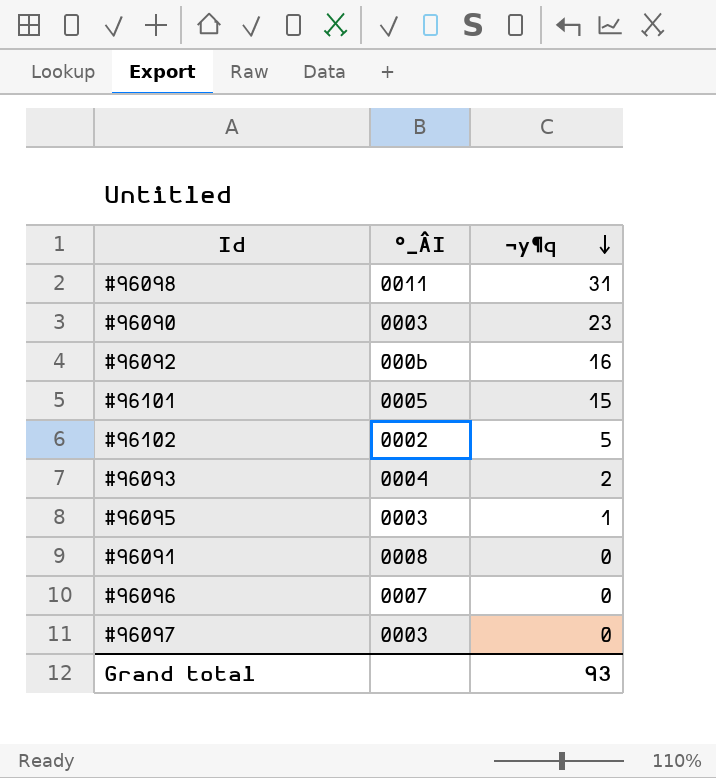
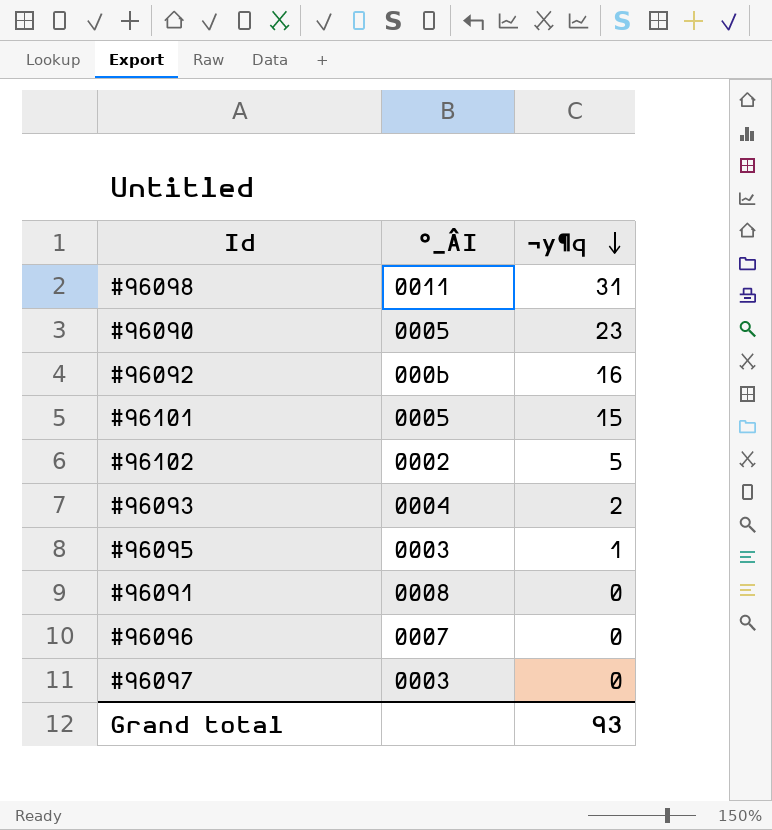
#96090 | °_ÂI: 0003 -> 0005

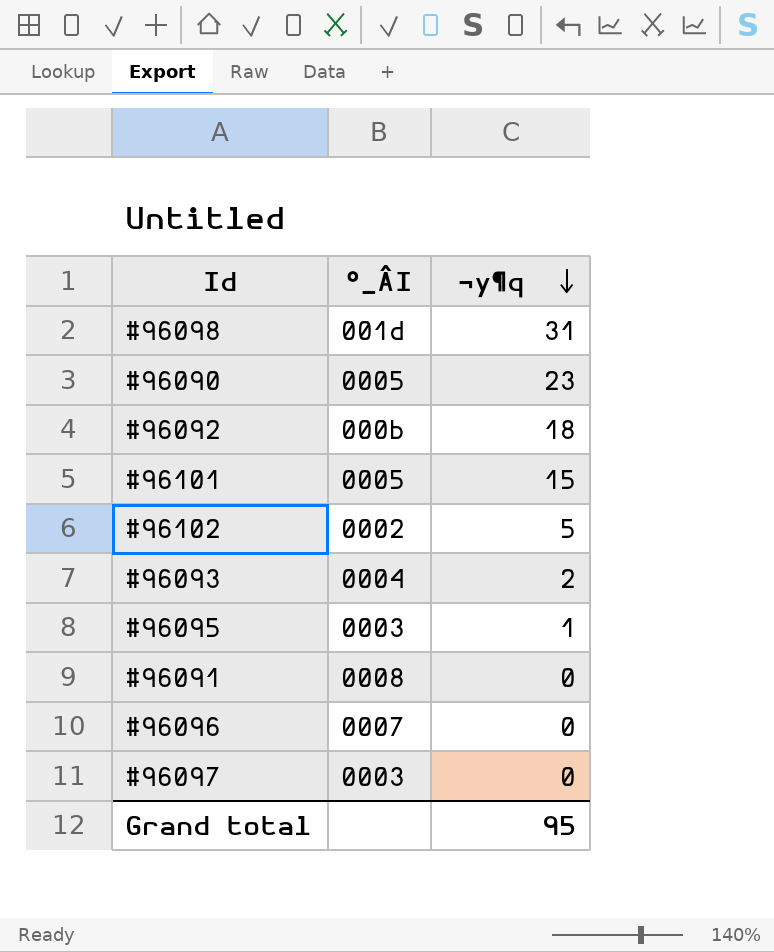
#96098 | °_ÂI: 0011 -> 001d
#96092 | ¬y¶q: 16 -> 18
Grand total | ¬y¶q: 93 -> 95

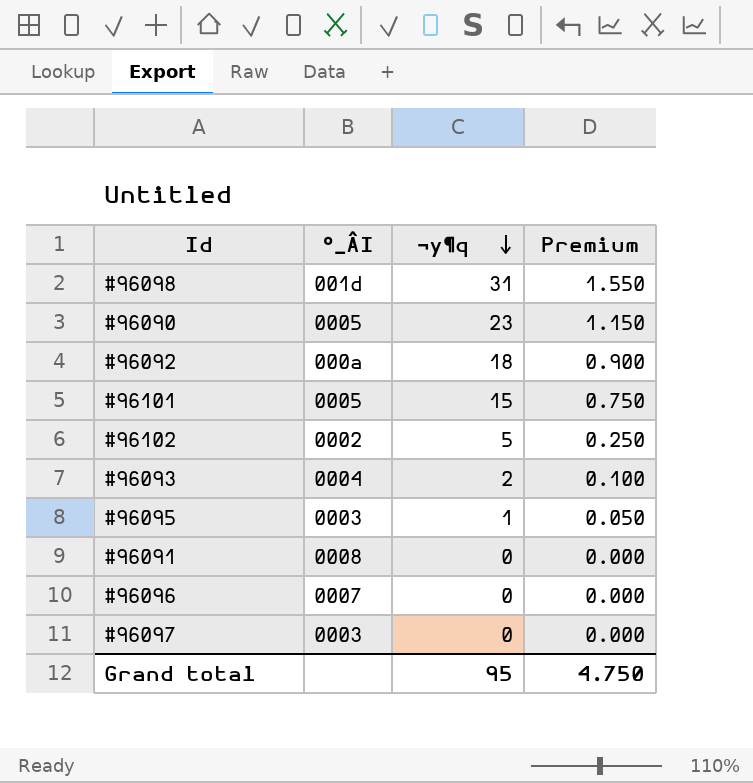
column Premium | formula: none -> [¬y¶q] * 0.05
#96092 | °_ÂI: 000b -> 000a

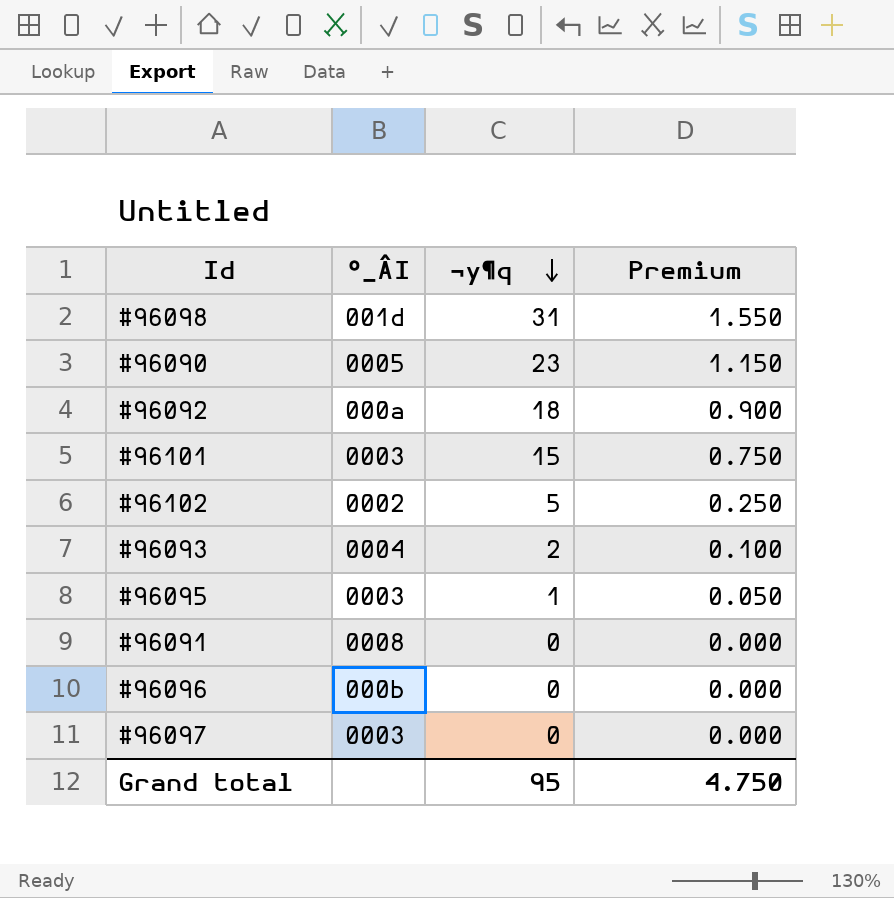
#96101 | °_ÂI: 0005 -> 0003
#96096 | °_ÂI: 0007 -> 000b

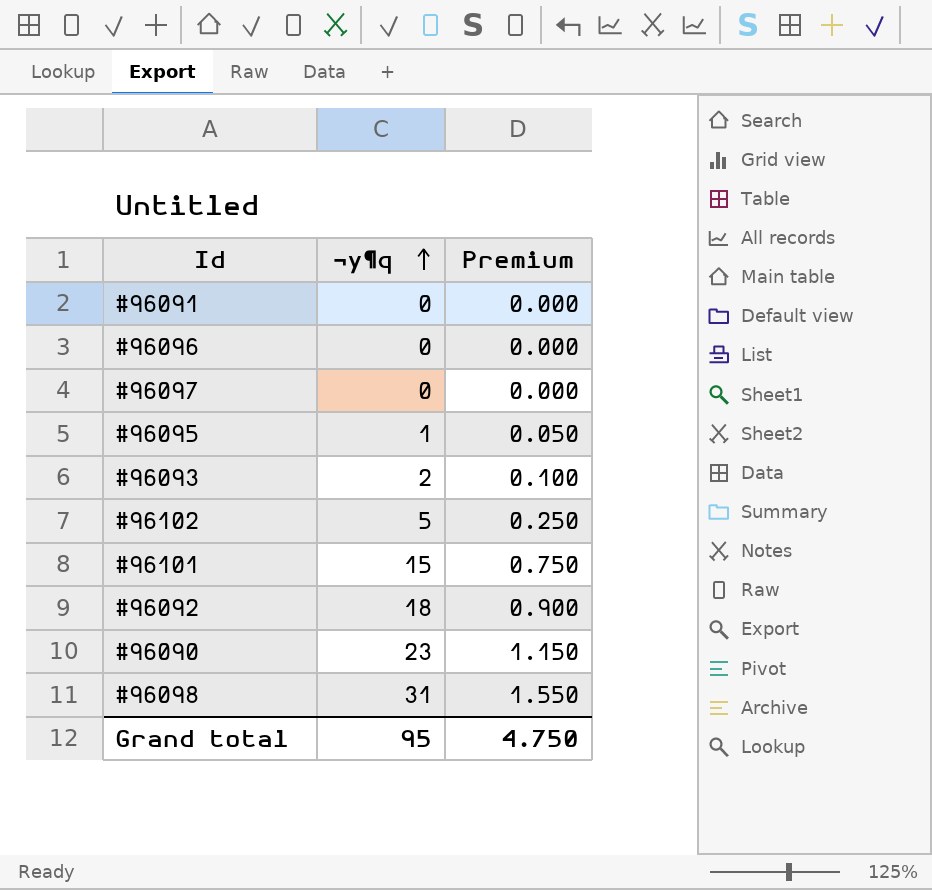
row order: ¬y¶q descending -> ¬y¶q ascending
column °_ÂI | position: 2 -> none

